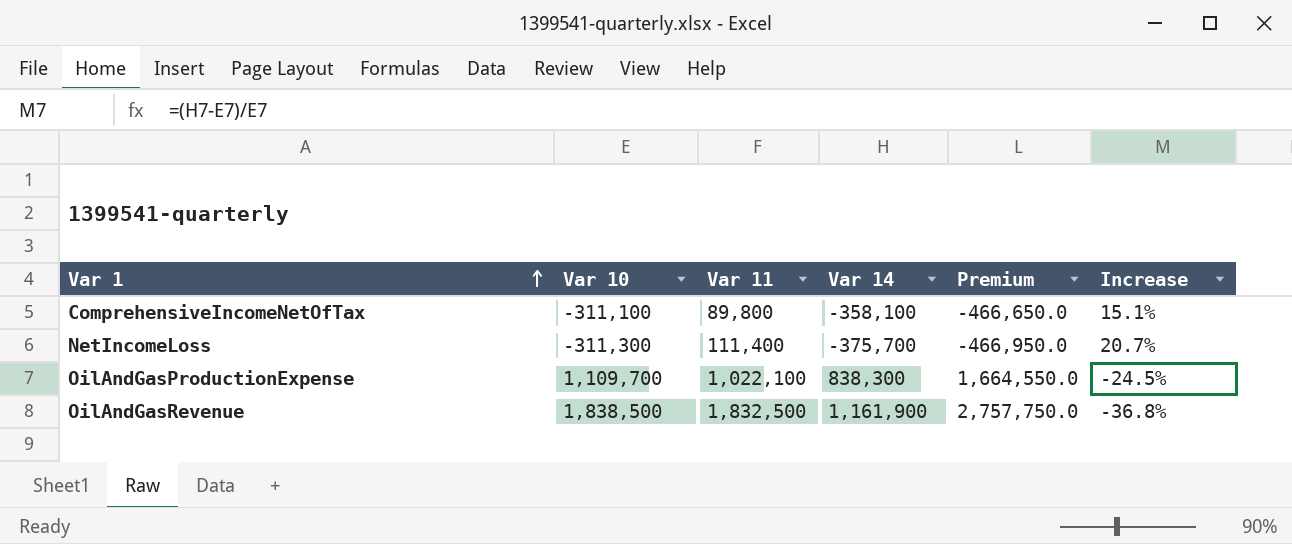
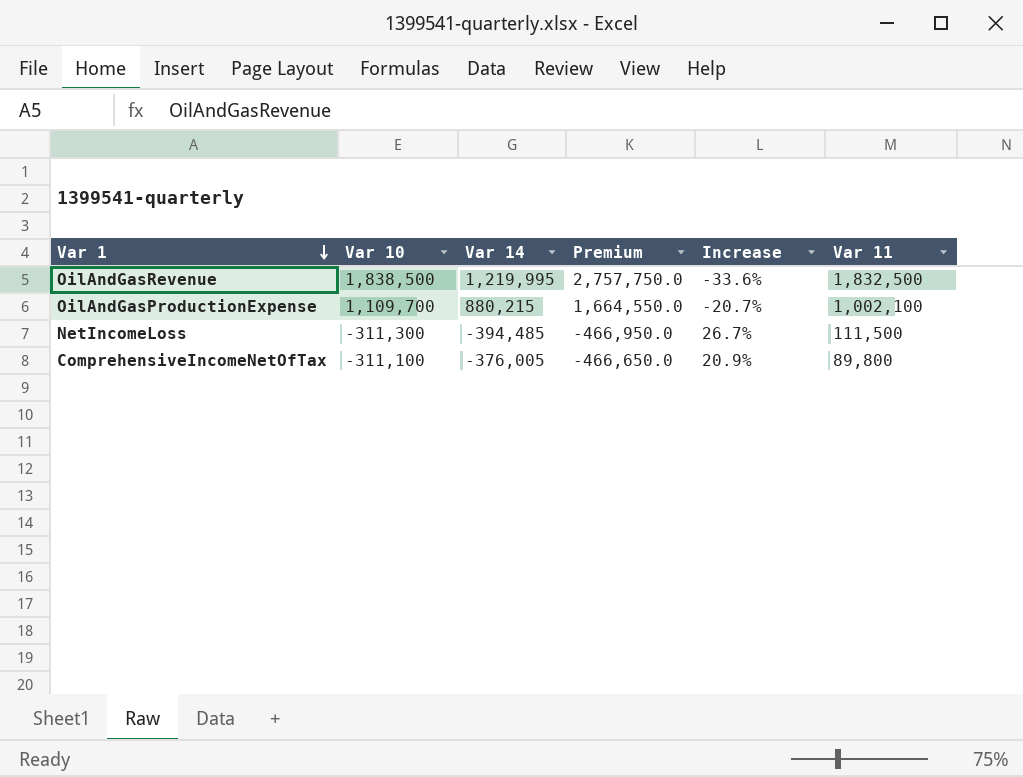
row order: Var 1 ascending -> Var 1 descending
column Var 11 | position: 3 -> 6
OilAndGasRevenue | Var 14: 1,161,900 -> 1,219,995
OilAndGasRevenue | Increase: -36.8% -> -33.6%
OilAndGasProductionExpense | Var 14: 838,300 -> 880,215
OilAndGasProductionExpense | Increase: -24.5% -> -20.7%
OilAndGasProductionExpense | Var 11: 1,022,100 -> 1,002,100
NetIncomeLoss | Var 14: -375,700 -> -394,485
NetIncomeLoss | Increase: 20.7% -> 26.7%
NetIncomeLoss | Var 11: 111,400 -> 111,500
ComprehensiveIncomeNetOfTax | Var 14: -358,100 -> -376,005
ComprehensiveIncomeNetOfTax | Increase: 15.1% -> 20.9%

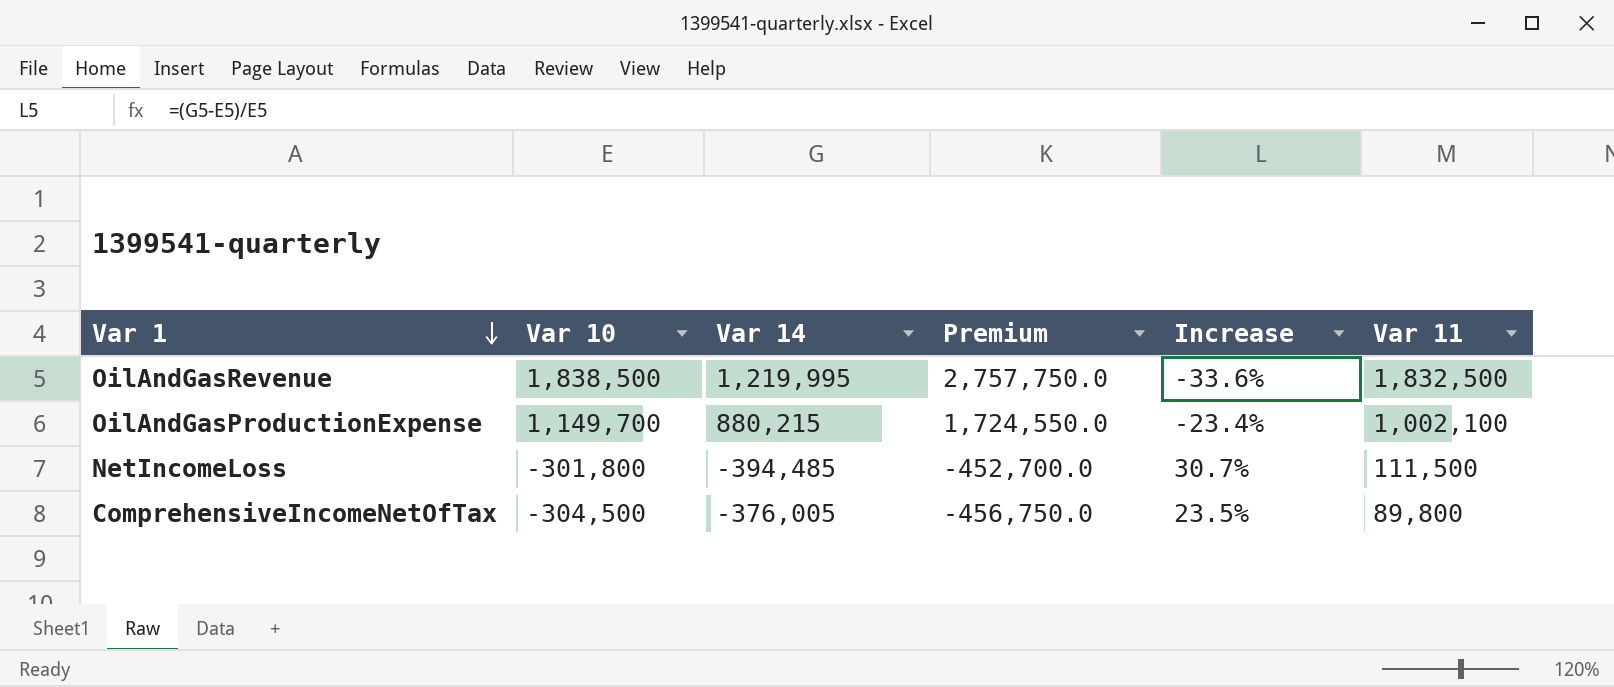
OilAndGasProductionExpense | Var 10: 1,109,700 -> 1,149,700
OilAndGasProductionExpense | Premium: 1,664,550.0 -> 1,724,550.0
OilAndGasProductionExpense | Increase: -20.7% -> -23.4%
NetIncomeLoss | Var 10: -311,300 -> -301,800
NetIncomeLoss | Premium: -466,950.0 -> -452,700.0
NetIncomeLoss | Increase: 26.7% -> 30.7%
ComprehensiveIncomeNetOfTax | Var 10: -311,100 -> -304,500
ComprehensiveIncomeNetOfTax | Premium: -466,650.0 -> -456,750.0
ComprehensiveIncomeNetOfTax | Increase: 20.9% -> 23.5%

